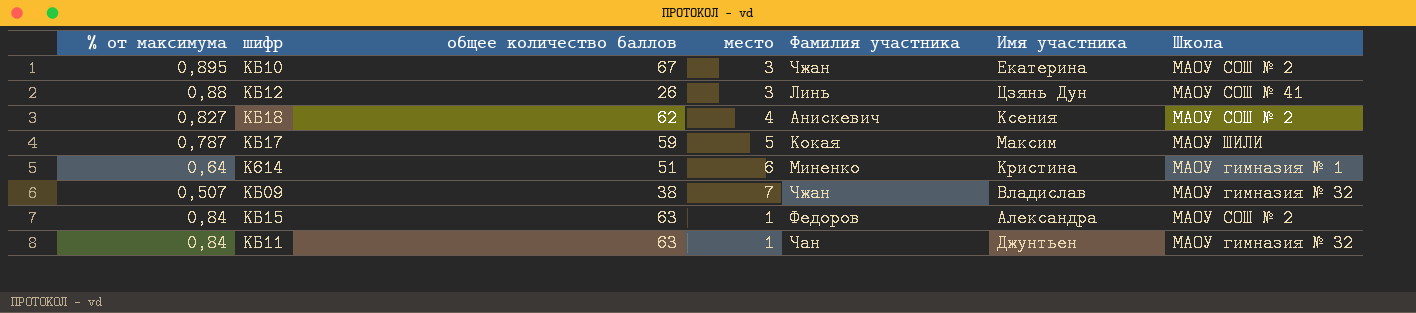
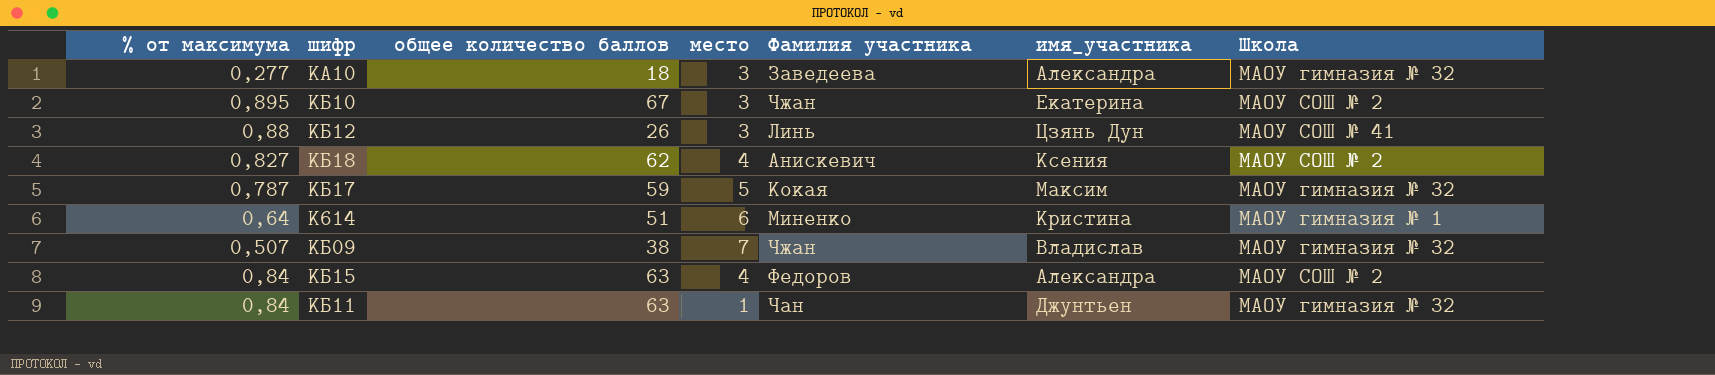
column name: Имя участника -> имя_участника
row КА10: none -> 0,277 | 18 | 3 | Заведеева | Александра | МАОУ гимназия № 32
КБ17 | Школа: МАОУ ШИЛИ -> МАОУ гимназия № 32
КБ15 | место: 1 -> 4

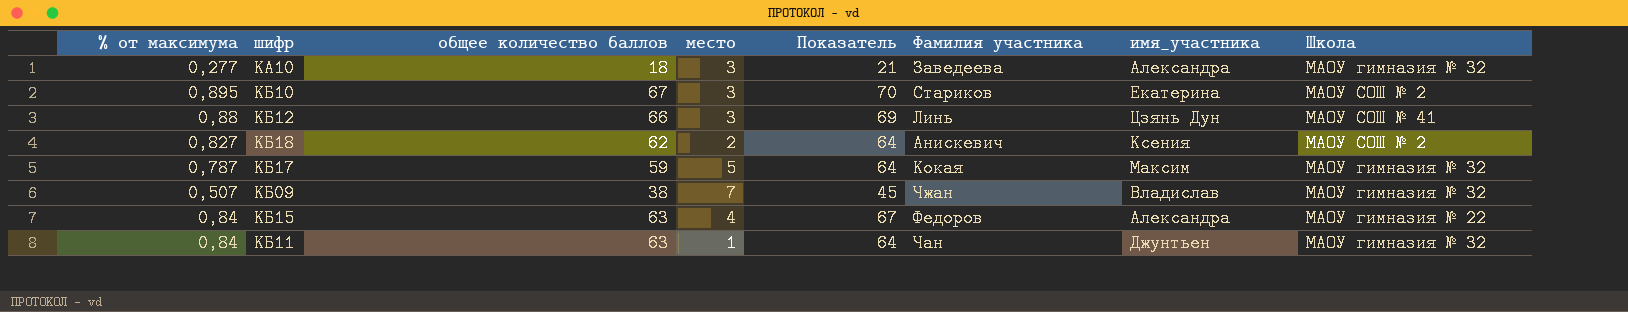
column Показатель | formula: none -> [общее количество баллов] + [место]
row К614: 0,64 | 51 | 6 | Миненко | Кристина | МАОУ гимназия № 1 -> none
КБ10 | Фамилия участника: Чжан -> Стариков
КБ12 | общее количество баллов: 26 -> 66
КБ18 | место: 4 -> 2
КБ15 | Школа: МАОУ СОШ № 2 -> МАОУ гимназия № 22

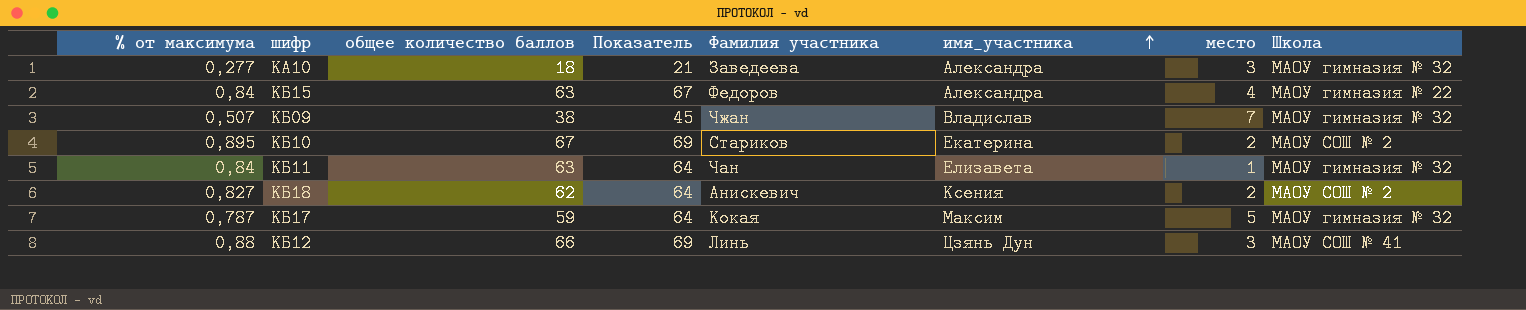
row order: none -> имя_участника ascending
column место | position: 4 -> 7
КБ10 | Показатель: 70 -> 69
КБ10 | место: 3 -> 2
КБ11 | имя_участника: Джунтьен -> Елизавета

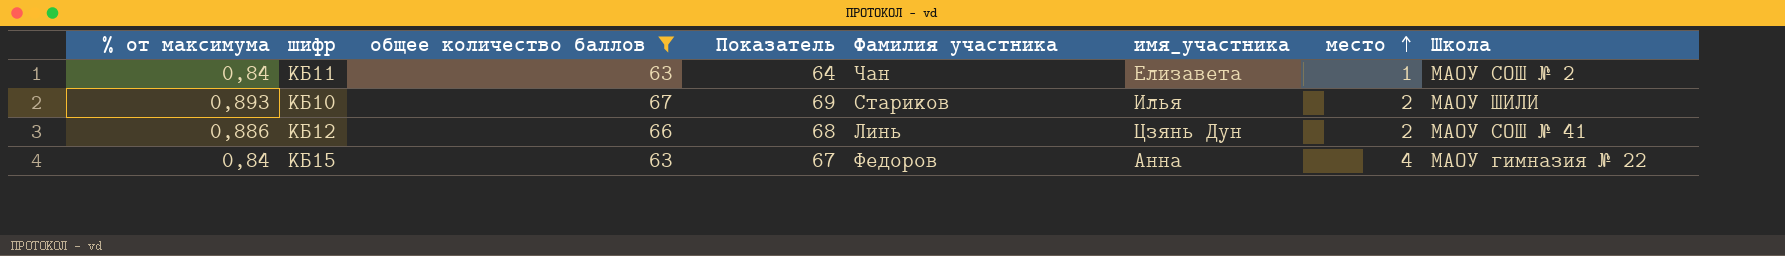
filter: none -> общее количество баллов >= 63
row order: имя_участника ascending -> место ascending
КБ11 | Школа: МАОУ гимназия № 32 -> МАОУ СОШ № 2
КБ10 | % от максимума: 0,895 -> 0,893
КБ10 | имя_участника: Екатерина -> Илья
КБ10 | Школа: МАОУ СОШ № 2 -> МАОУ ШИЛИ
КБ12 | % от максимума: 0,88 -> 0,886
КБ12 | Показатель: 69 -> 68
КБ12 | место: 3 -> 2
КБ15 | имя_участника: Александра -> Анна

